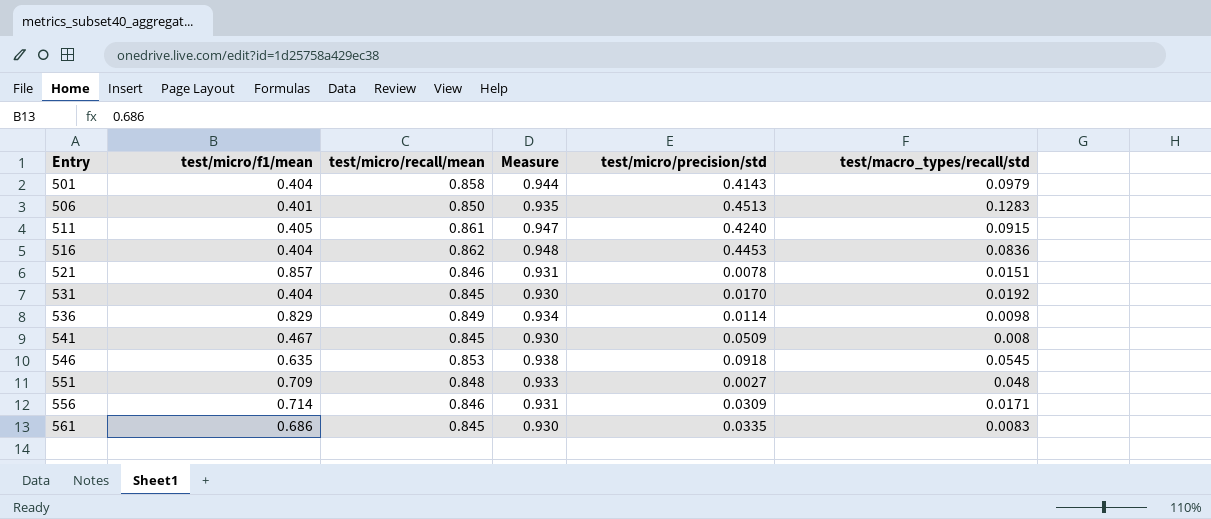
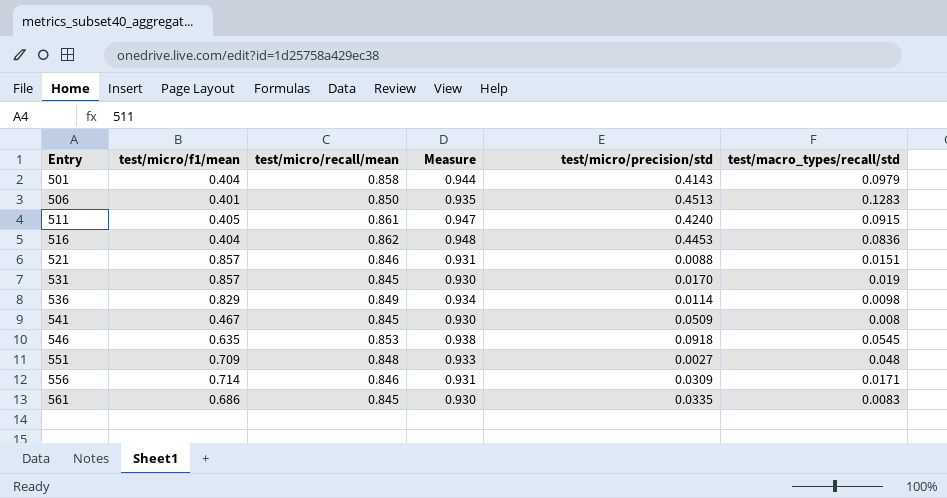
521 | test/micro/precision/std: 0.0078 -> 0.0088
531 | test/micro/f1/mean: 0.404 -> 0.857
531 | test/macro_types/recall/std: 0.0192 -> 0.019

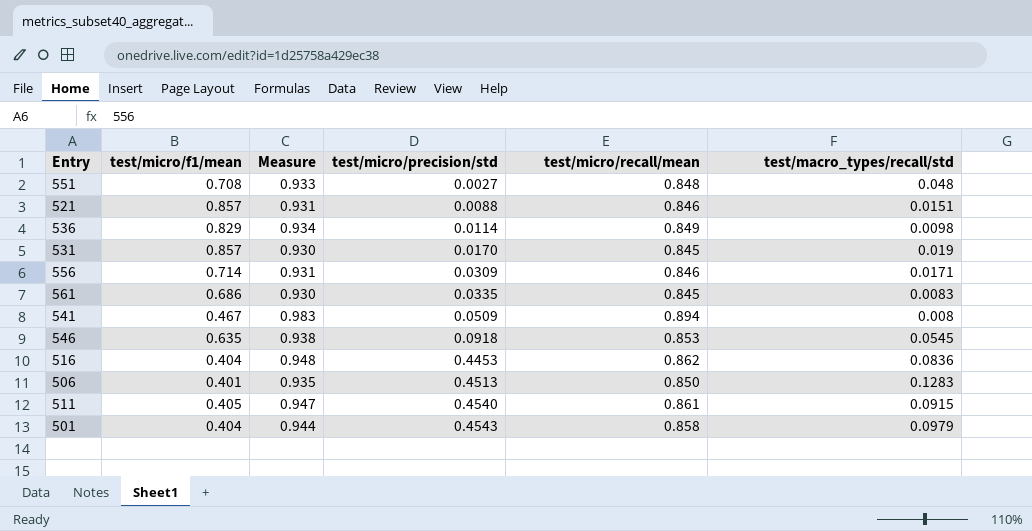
row order: Entry ascending -> test/micro/precision/std ascending
column test/micro/recall/mean | position: 3 -> 5
551 | test/micro/f1/mean: 0.709 -> 0.708
541 | Measure: 0.930 -> 0.983
541 | test/micro/recall/mean: 0.845 -> 0.894
511 | test/micro/precision/std: 0.4240 -> 0.4540
501 | test/micro/precision/std: 0.4143 -> 0.4543

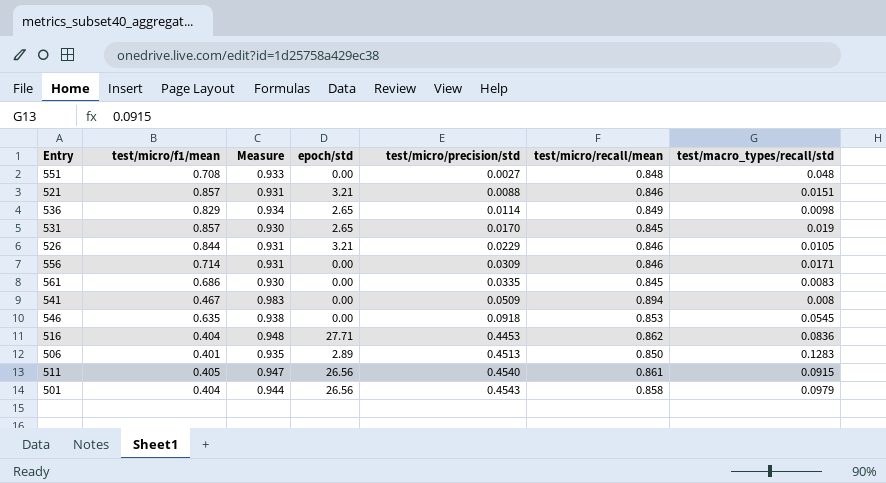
column epoch/std | position: none -> 4
row 526: none -> 0.844 | 0.931 | 3.21 | 0.0229 | 0.846 | 0.0105

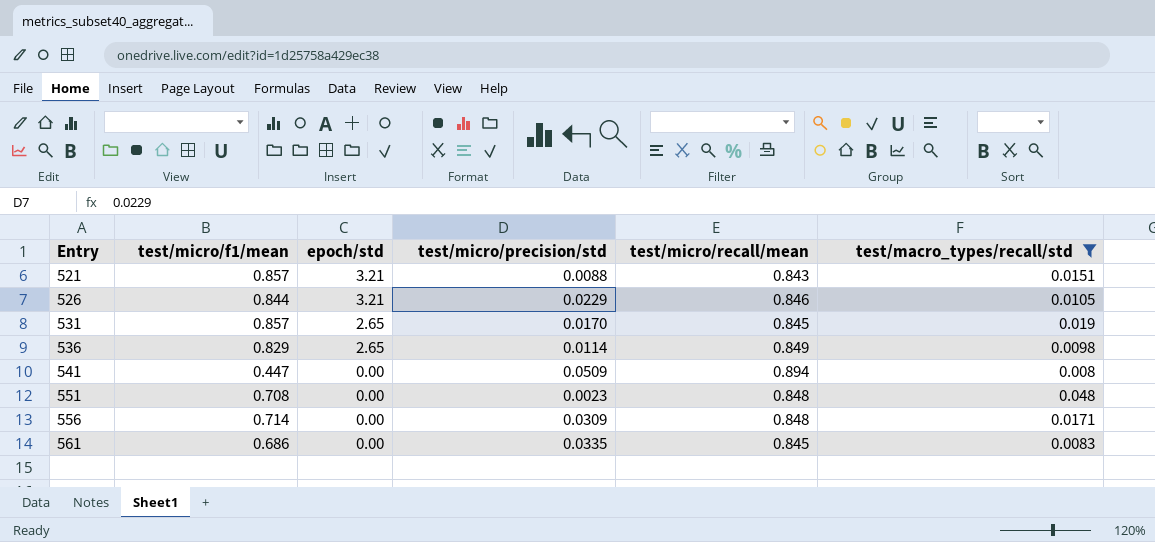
filter: none -> test/macro_types/recall/std <= 0.048
row order: test/micro/precision/std ascending -> Entry ascending
column Measure | formula: [test/micro/recall/mean] * 1.1 -> none
521 | test/micro/recall/mean: 0.846 -> 0.843
541 | test/micro/f1/mean: 0.467 -> 0.447
551 | test/micro/precision/std: 0.0027 -> 0.0023
556 | test/micro/recall/mean: 0.846 -> 0.848

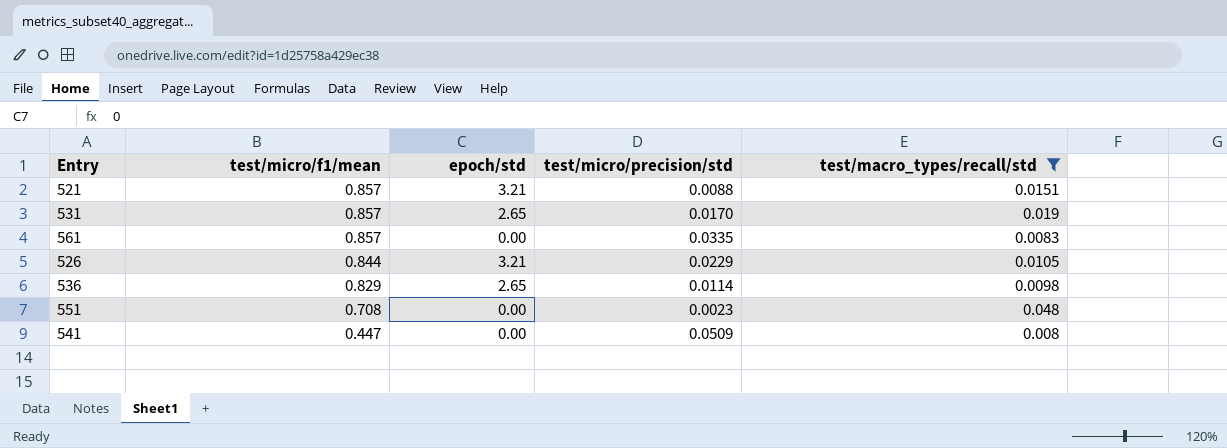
row order: Entry ascending -> test/micro/f1/mean descending
column test/micro/recall/mean | position: 5 -> none
row 556: 0.714 | 0.00 | 0.0309 | 0.848 | 0.0171 -> none
561 | test/micro/f1/mean: 0.686 -> 0.857

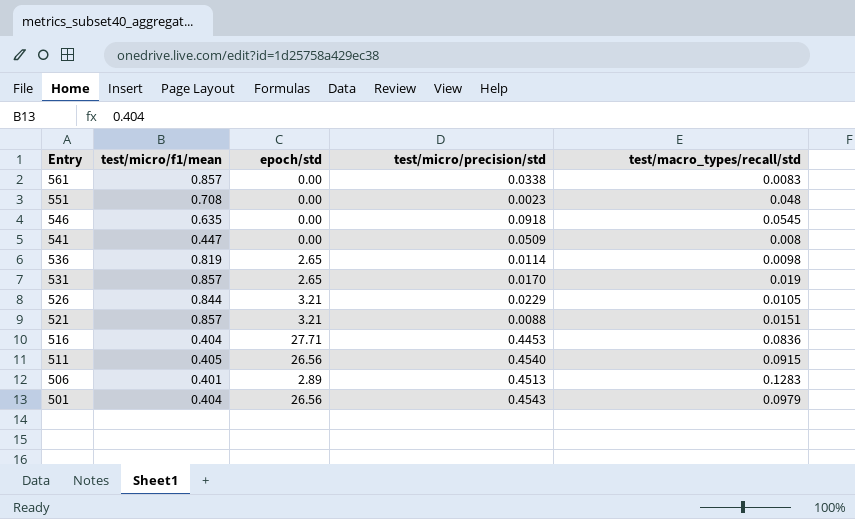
filter: test/macro_types/recall/std <= 0.048 -> none
row order: test/micro/f1/mean descending -> Entry descending
561 | test/micro/precision/std: 0.0335 -> 0.0338
536 | test/micro/f1/mean: 0.829 -> 0.819

